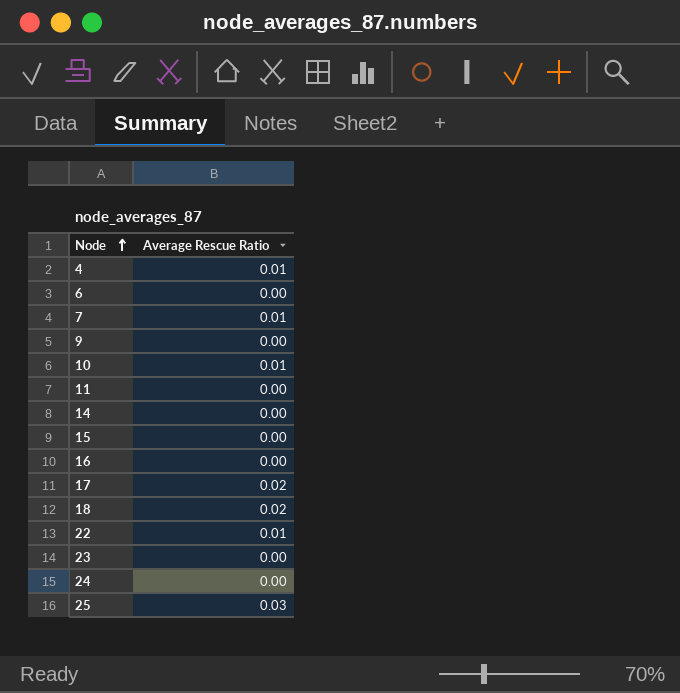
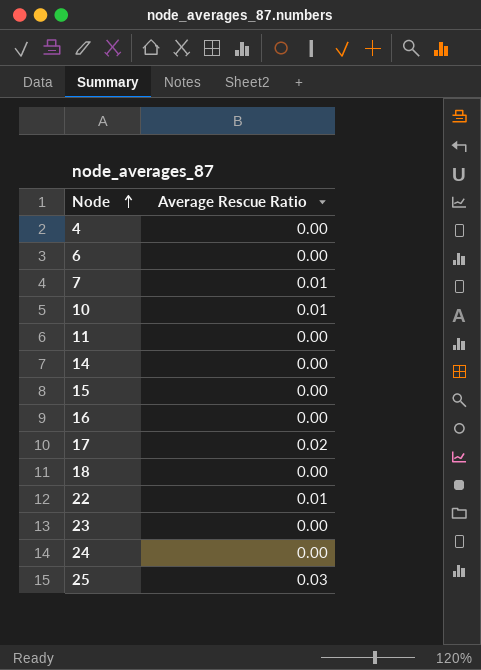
row 9: 0.00 -> none
4 | Average Rescue Ratio: 0.01 -> 0.00
18 | Average Rescue Ratio: 0.02 -> 0.00

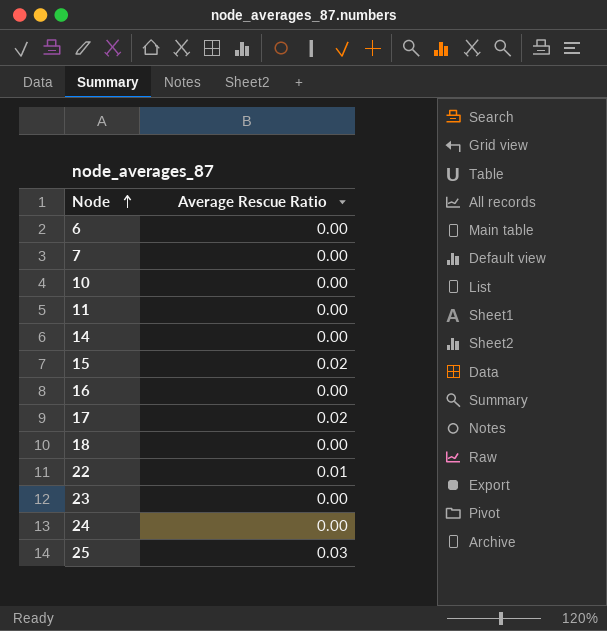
row 4: 0.00 -> none
7 | Average Rescue Ratio: 0.01 -> 0.00
10 | Average Rescue Ratio: 0.01 -> 0.00
15 | Average Rescue Ratio: 0.00 -> 0.02

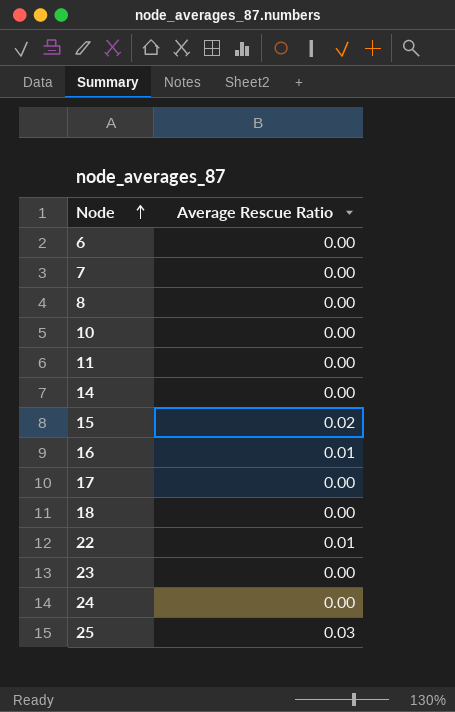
row 8: none -> 0.00
16 | Average Rescue Ratio: 0.00 -> 0.01
17 | Average Rescue Ratio: 0.02 -> 0.00

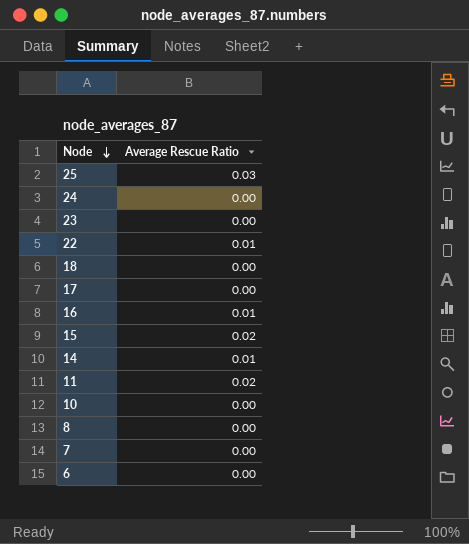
row order: Node ascending -> Node descending
14 | Average Rescue Ratio: 0.00 -> 0.01
11 | Average Rescue Ratio: 0.00 -> 0.02

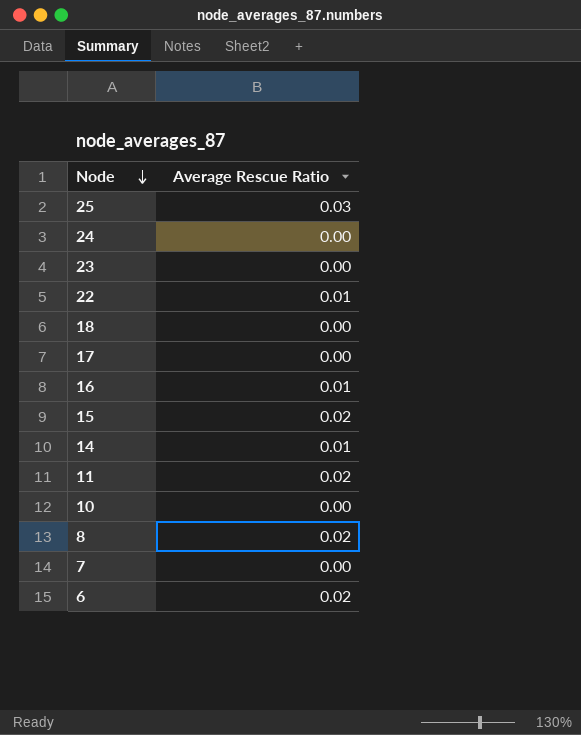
8 | Average Rescue Ratio: 0.00 -> 0.02
6 | Average Rescue Ratio: 0.00 -> 0.02

